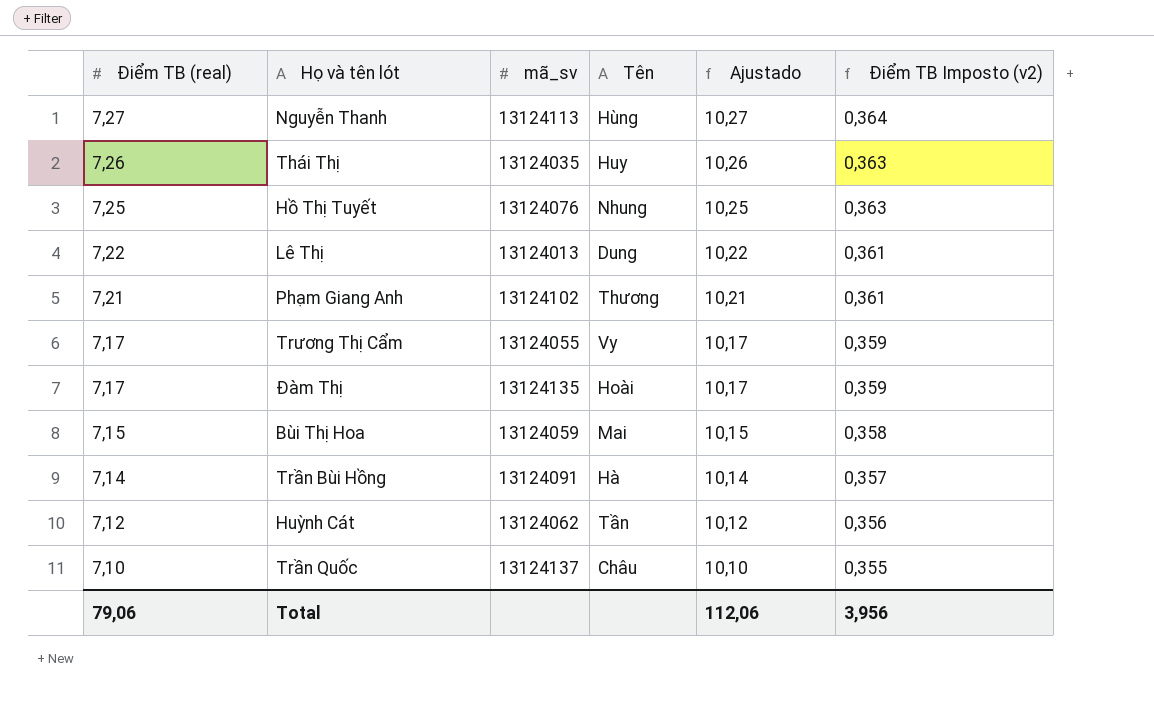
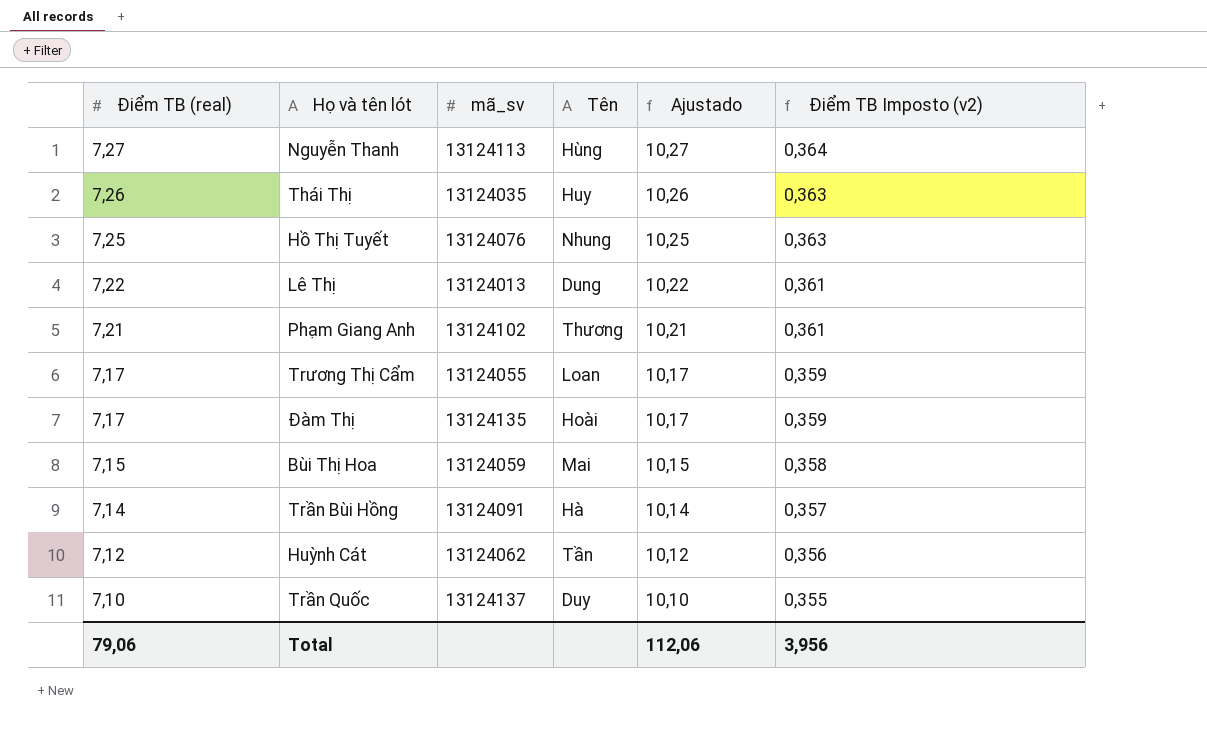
Trương Thị Cẩm | Tên: Vy -> Loan
Trần Quốc | Tên: Châu -> Duy

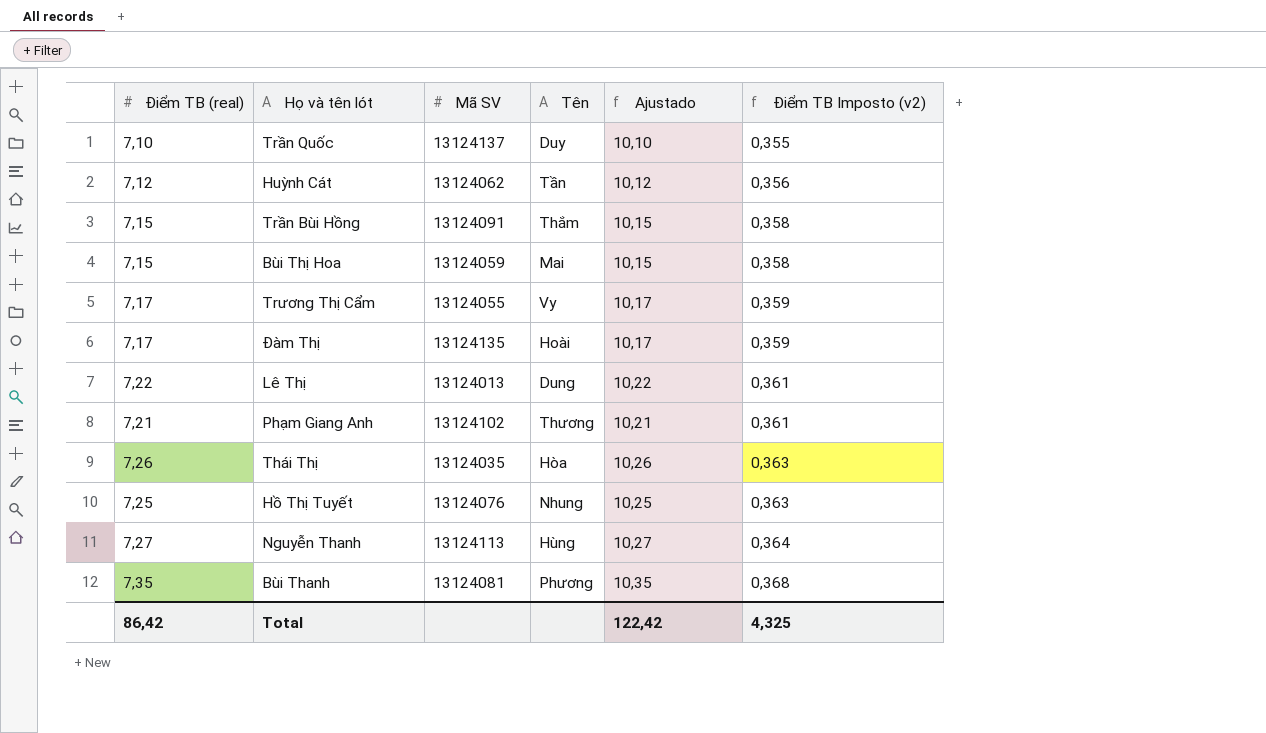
row order: Điểm TB (real) descending -> Điểm TB Imposto (v2) ascending
column name: mã_sv -> Mã SV
Trần Bùi Hồng | Điểm TB (real): 7,14 -> 7,15
Trần Bùi Hồng | Tên: Hà -> Thắm
Trần Bùi Hồng | Ajustado: 10,14 -> 10,15
Trần Bùi Hồng | Điểm TB Imposto (v2): 0,357 -> 0,358
Trương Thị Cẩm | Tên: Loan -> Vy
Thái Thị | Tên: Huy -> Hòa
row Bùi Thanh: none -> 7,35 | 13124081 | Phương | 10,35 | 0,368
Total | Điểm TB (real): 79,06 -> 86,42
Total | Ajustado: 112,06 -> 122,42
Total | Điểm TB Imposto (v2): 3,956 -> 4,325

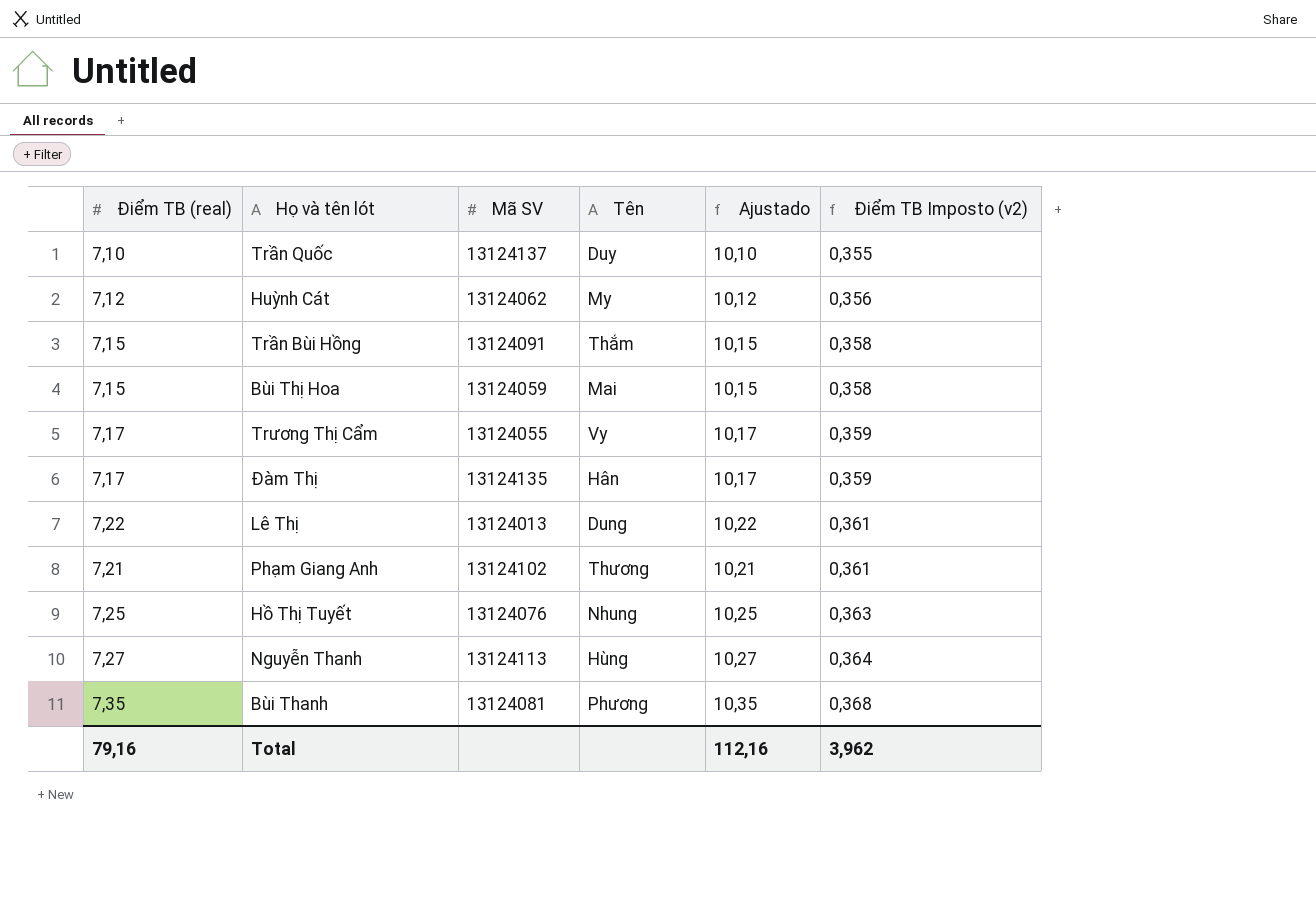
row Thái Thị: 7,26 | 13124035 | Hòa | 10,26 | 0,363 -> none
Huỳnh Cát | Tên: Tần -> My
Đàm Thị | Tên: Hoài -> Hân
Total | Điểm TB (real): 86,42 -> 79,16
Total | Ajustado: 122,42 -> 112,16
Total | Điểm TB Imposto (v2): 4,325 -> 3,962

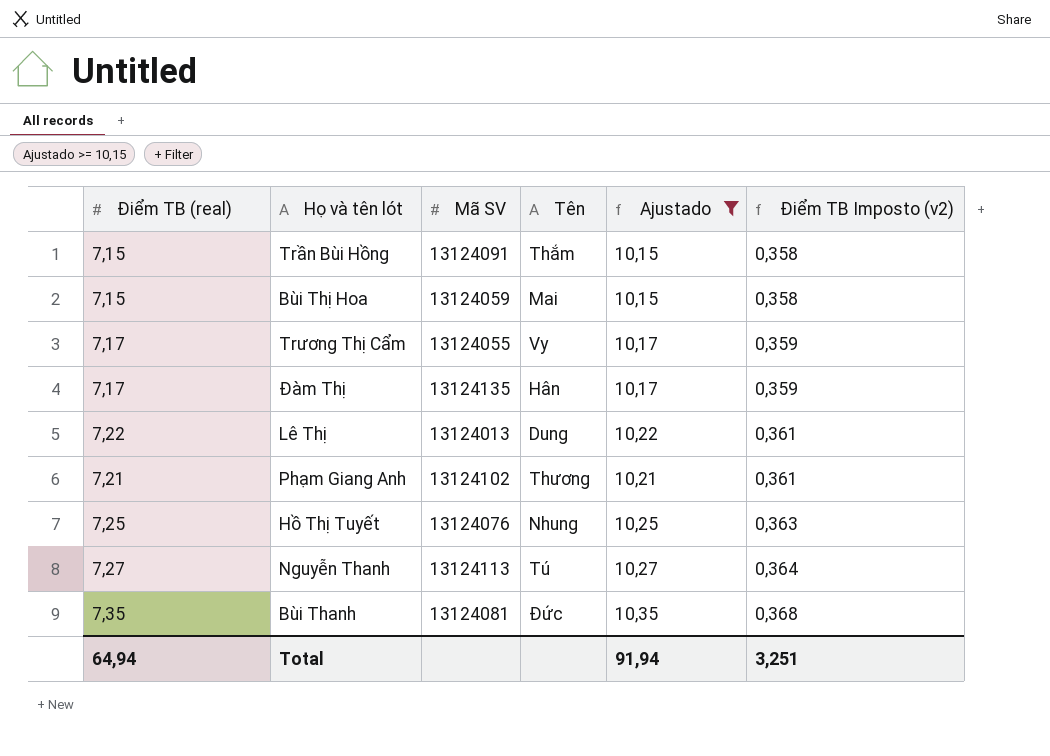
filter: none -> Ajustado >= 10,15
Nguyễn Thanh | Tên: Hùng -> Tú
Bùi Thanh | Tên: Phương -> Đức
Total | Điểm TB (real): 79,16 -> 64,94
Total | Ajustado: 112,16 -> 91,94
Total | Điểm TB Imposto (v2): 3,962 -> 3,251

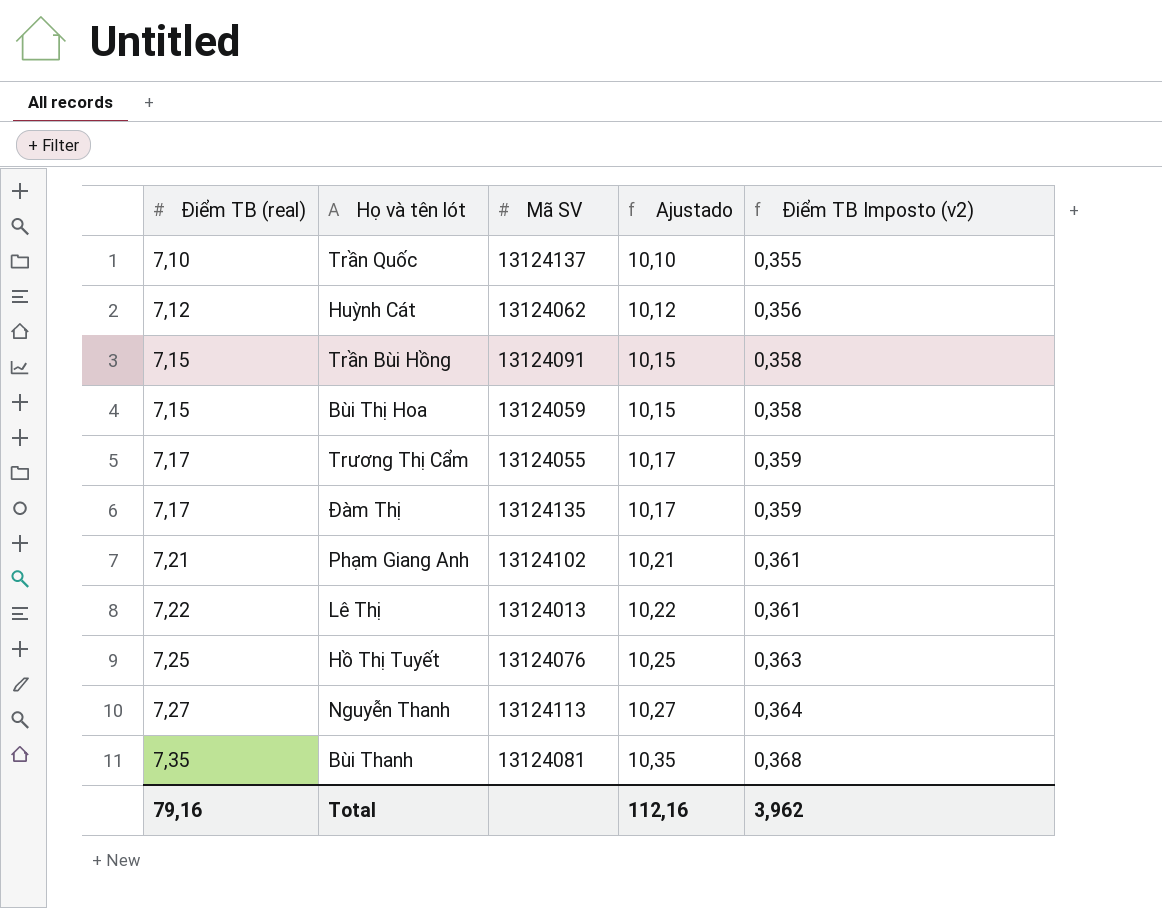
filter: Ajustado >= 10,15 -> none
row order: Điểm TB Imposto (v2) ascending -> Điểm TB (real) ascending
column Tên | position: 4 -> none
Total | Điểm TB (real): 64,94 -> 79,16
Total | Ajustado: 91,94 -> 112,16
Total | Điểm TB Imposto (v2): 3,251 -> 3,962

